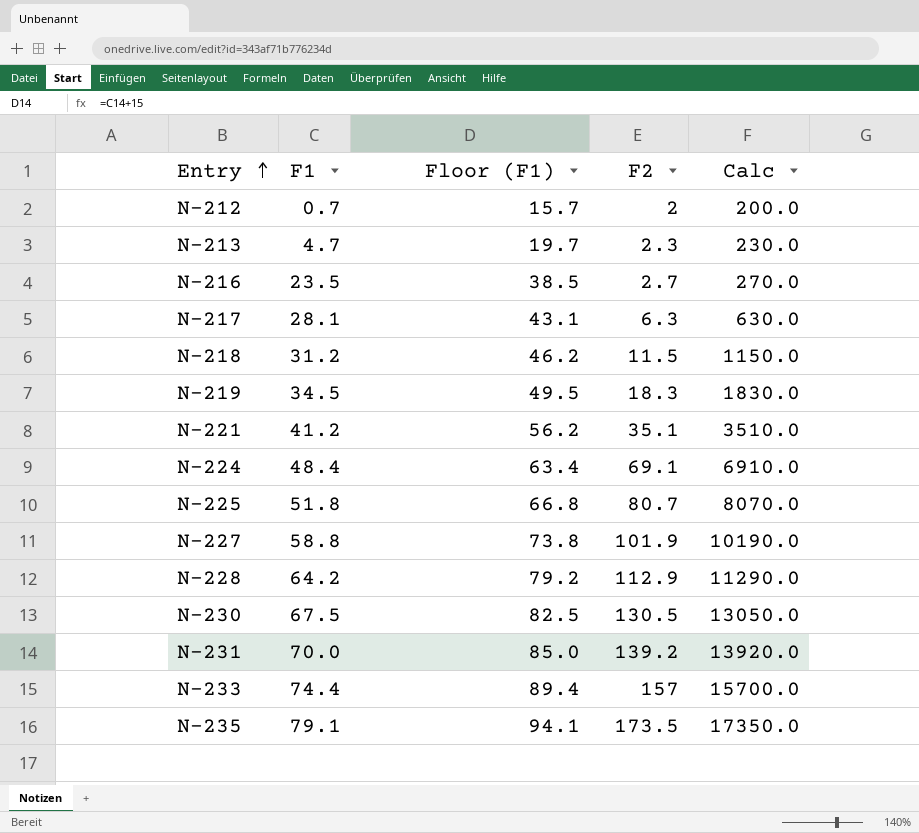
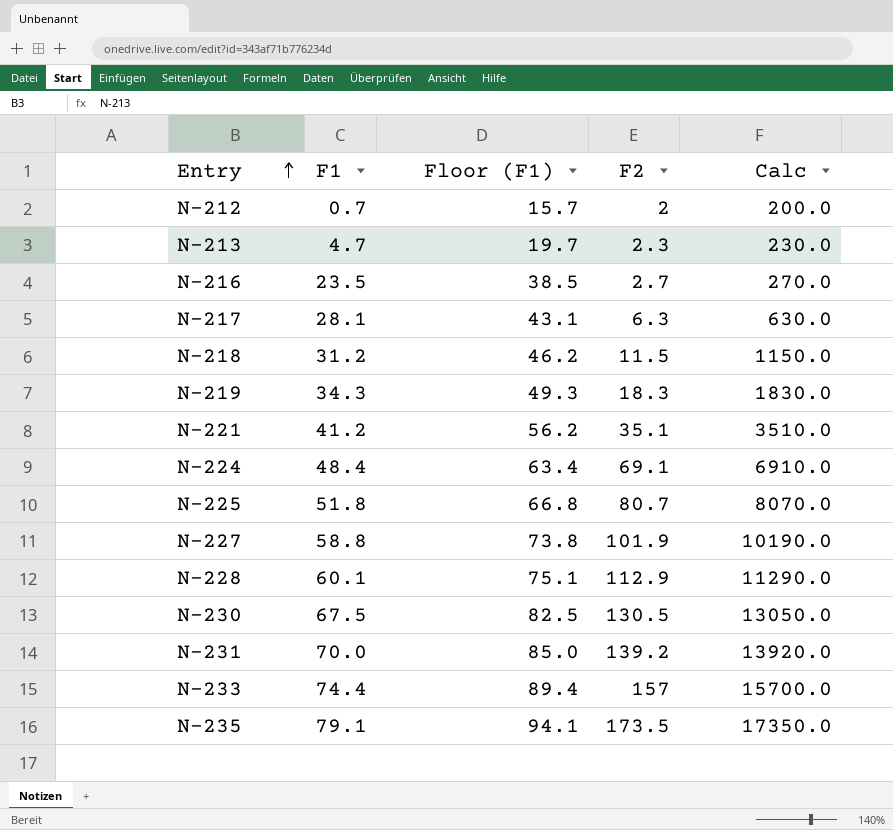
N-219 | F1: 34.5 -> 34.3
N-219 | Floor (F1): 49.5 -> 49.3
N-228 | F1: 64.2 -> 60.1
N-228 | Floor (F1): 79.2 -> 75.1

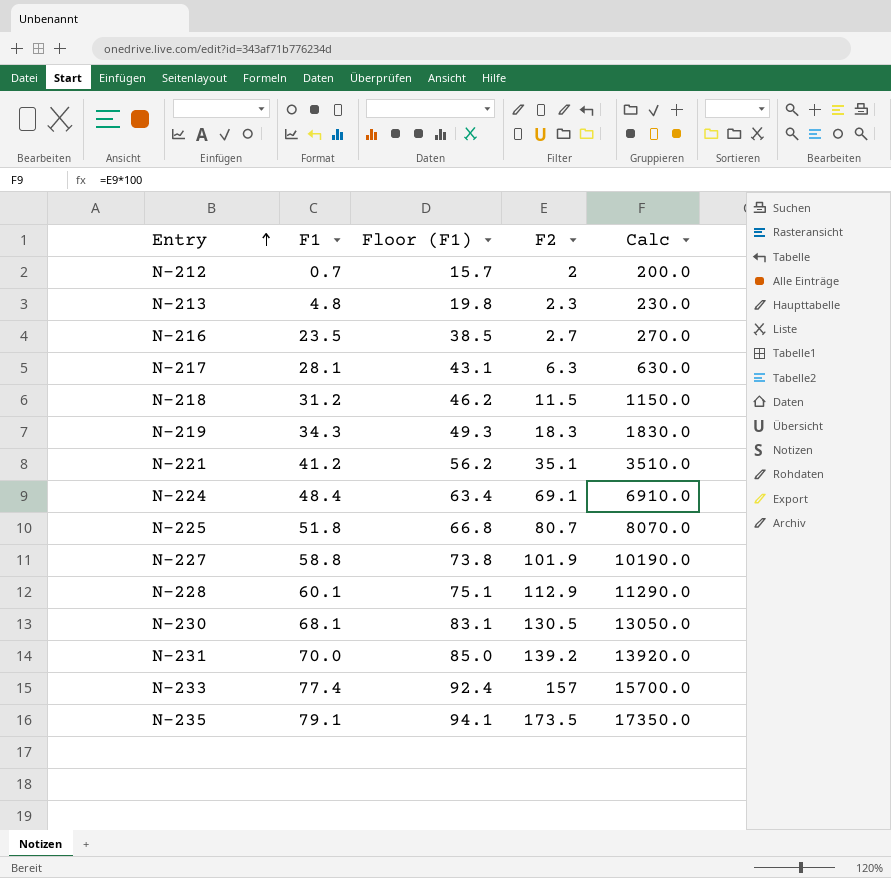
N-213 | F1: 4.7 -> 4.8
N-213 | Floor (F1): 19.7 -> 19.8
N-230 | F1: 67.5 -> 68.1
N-230 | Floor (F1): 82.5 -> 83.1
N-233 | F1: 74.4 -> 77.4
N-233 | Floor (F1): 89.4 -> 92.4

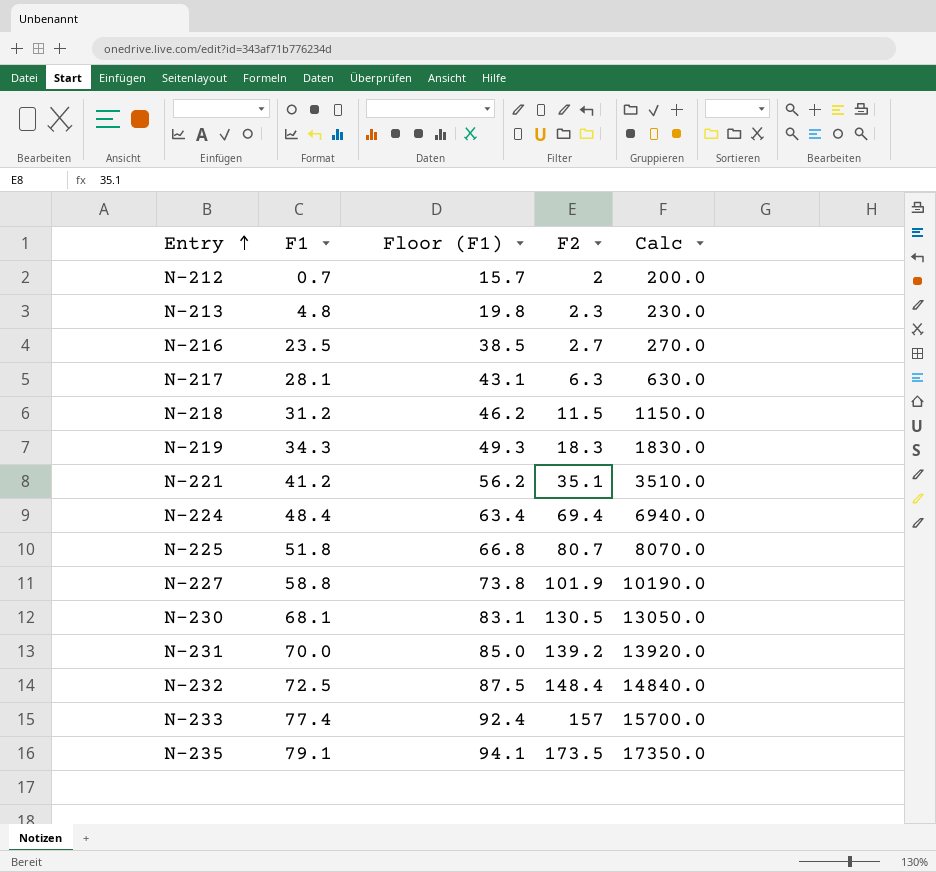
row N-228: 60.1 | 75.1 | 112.9 | 11290.0 -> none
N-224 | F2: 69.1 -> 69.4
N-224 | Calc: 6910.0 -> 6940.0
row N-232: none -> 72.5 | 87.5 | 148.4 | 14840.0

